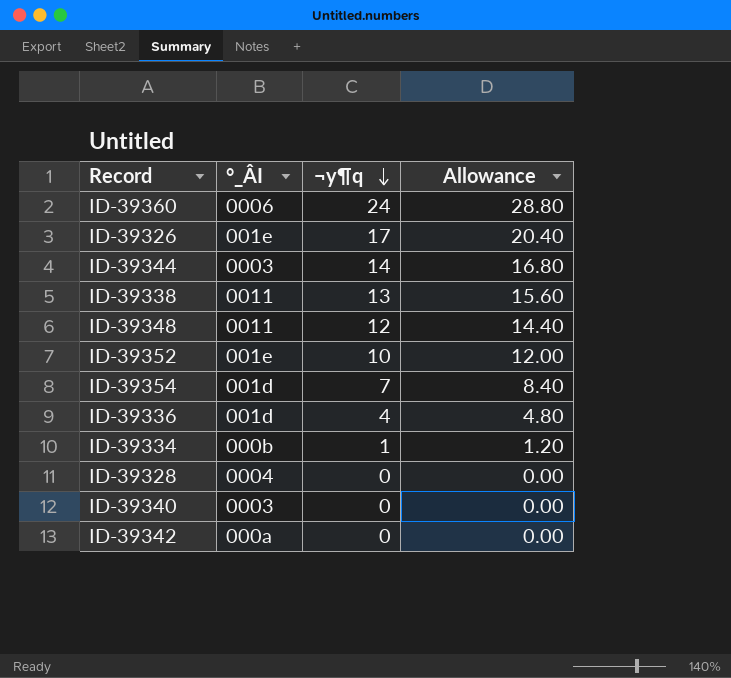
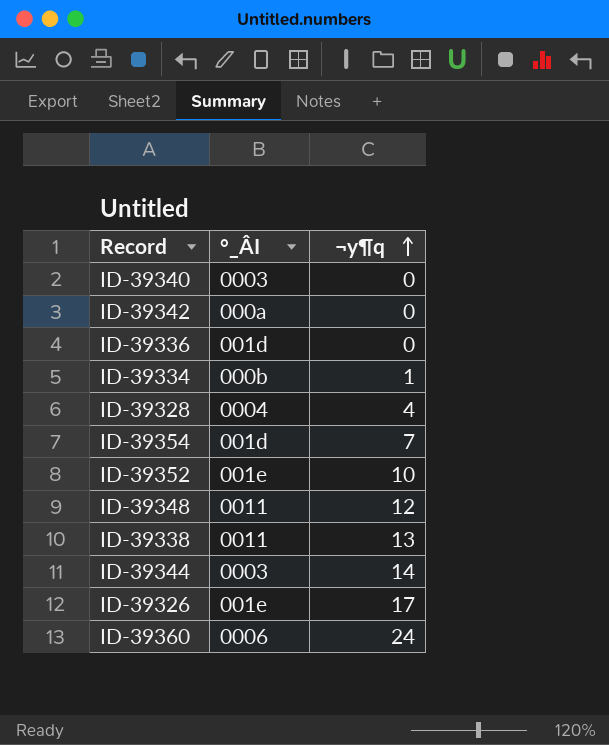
row order: ¬y¶q descending -> ¬y¶q ascending
column Allowance | formula: [¬y¶q] * 1.2 -> none
ID-39336 | ¬y¶q: 4 -> 0
ID-39328 | ¬y¶q: 0 -> 4

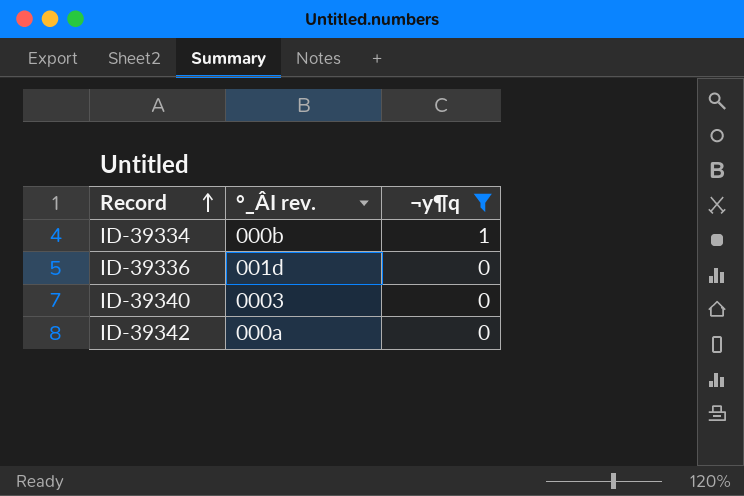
filter: none -> ¬y¶q <= 1
row order: ¬y¶q ascending -> Record ascending
column name: °_ÂI -> °_ÂI rev.

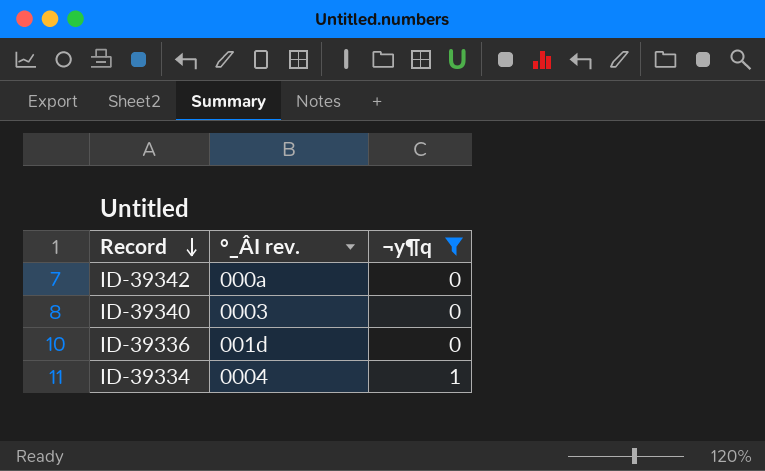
row order: Record ascending -> Record descending
ID-39334 | °_ÂI rev.: 000b -> 0004

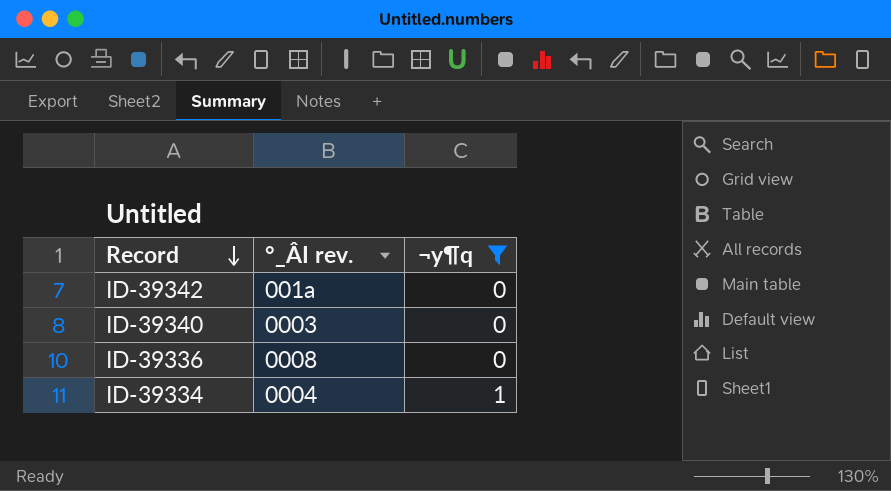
ID-39342 | °_ÂI rev.: 000a -> 001a
ID-39336 | °_ÂI rev.: 001d -> 0008

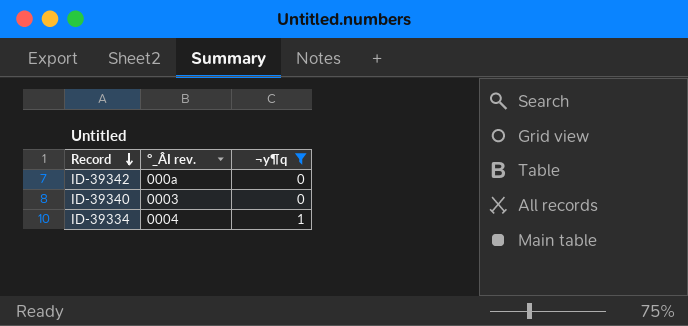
row ID-39336: 0008 | 0 -> none
ID-39342 | °_ÂI rev.: 001a -> 000a

